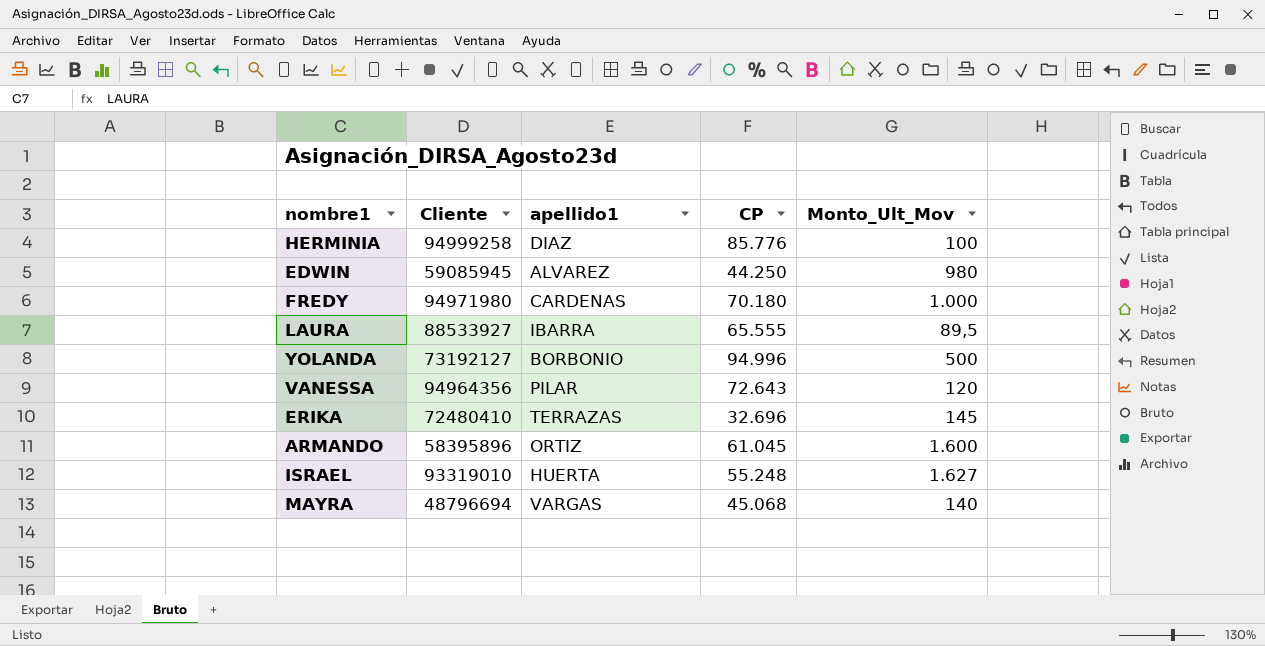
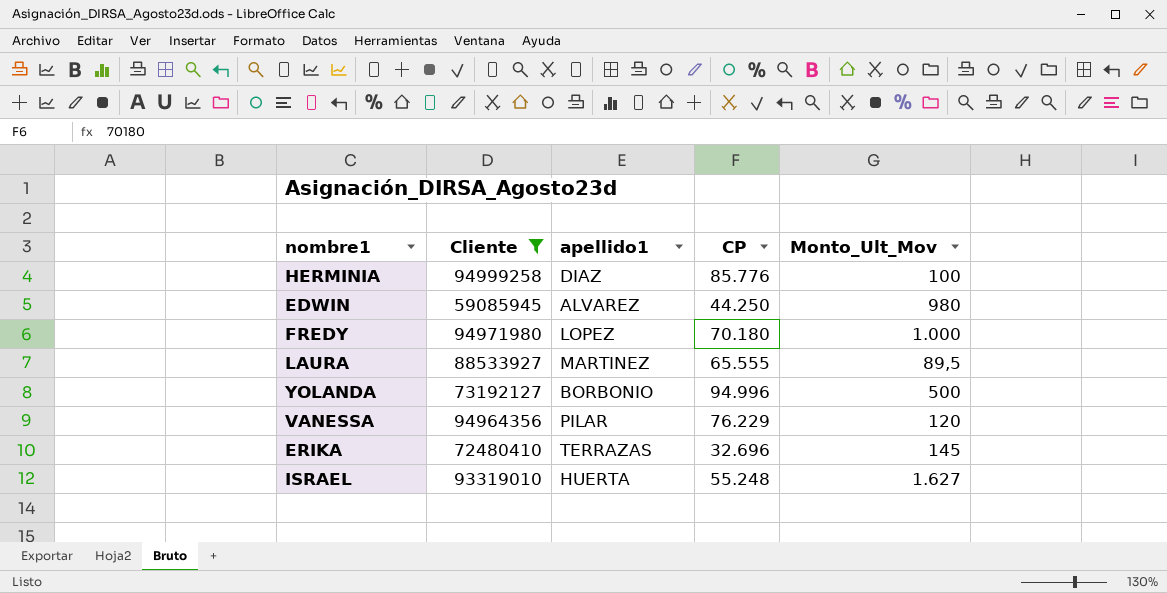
filter: none -> Cliente >= 59085945
FREDY | apellido1: CARDENAS -> LOPEZ
LAURA | apellido1: IBARRA -> MARTINEZ
VANESSA | CP: 72.643 -> 76.229

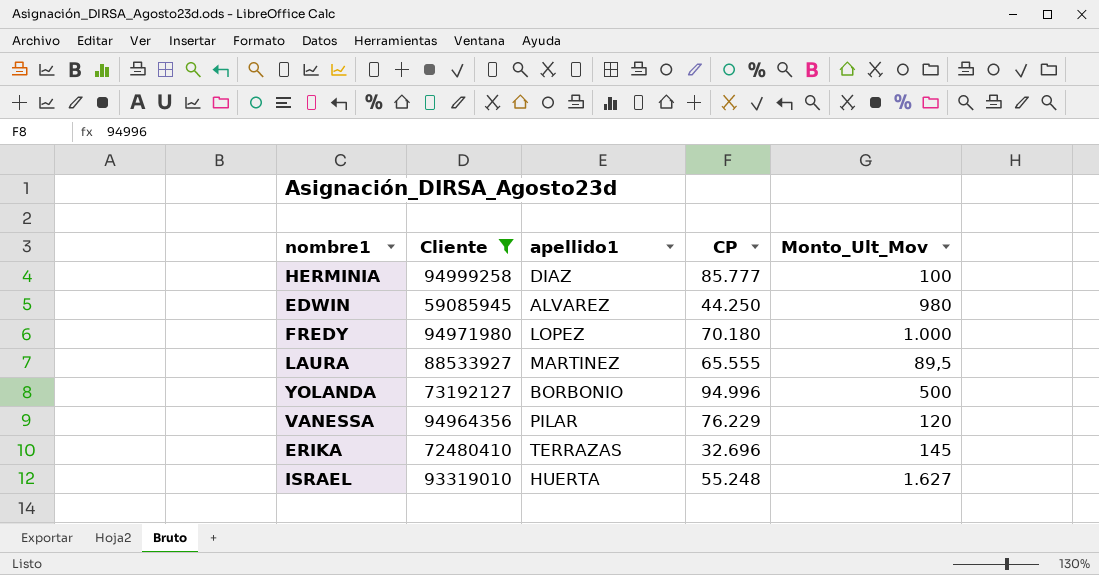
HERMINIA | CP: 85.776 -> 85.777

